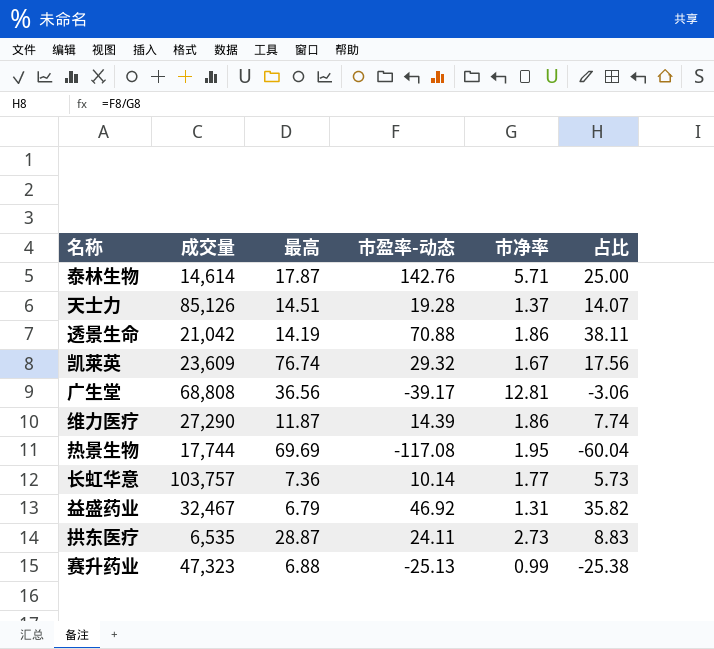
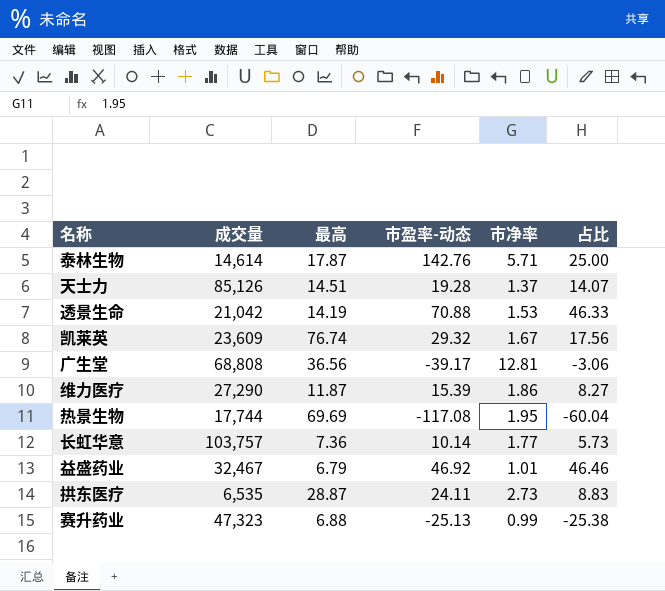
透景生命 | 市净率: 1.86 -> 1.53
透景生命 | 占比: 38.11 -> 46.33
维力医疗 | 市盈率-动态: 14.39 -> 15.39
维力医疗 | 占比: 7.74 -> 8.27
益盛药业 | 市净率: 1.31 -> 1.01
益盛药业 | 占比: 35.82 -> 46.46

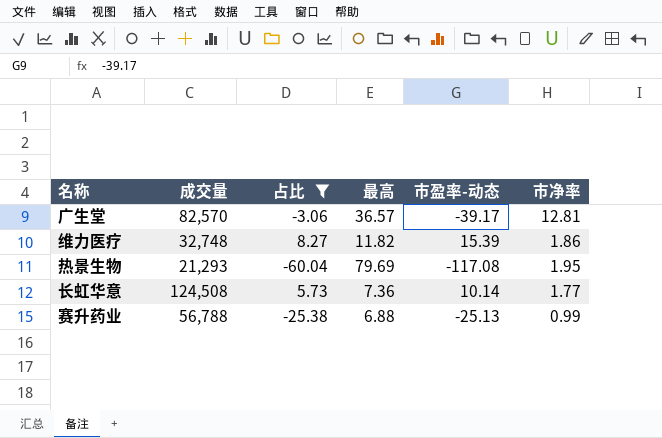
filter: none -> 占比 <= 8.27
column 占比 | position: 6 -> 3
广生堂 | 成交量: 68,808 -> 82,570
广生堂 | 最高: 36.56 -> 36.57
维力医疗 | 成交量: 27,290 -> 32,748
维力医疗 | 最高: 11.87 -> 11.82
热景生物 | 成交量: 17,744 -> 21,293
热景生物 | 最高: 69.69 -> 79.69
长虹华意 | 成交量: 103,757 -> 124,508
赛升药业 | 成交量: 47,323 -> 56,788

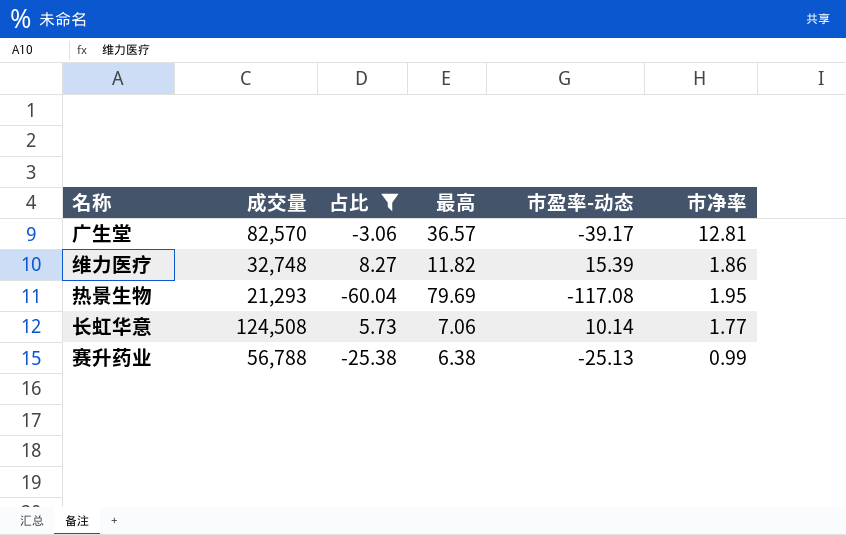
长虹华意 | 最高: 7.36 -> 7.06
赛升药业 | 最高: 6.88 -> 6.38

